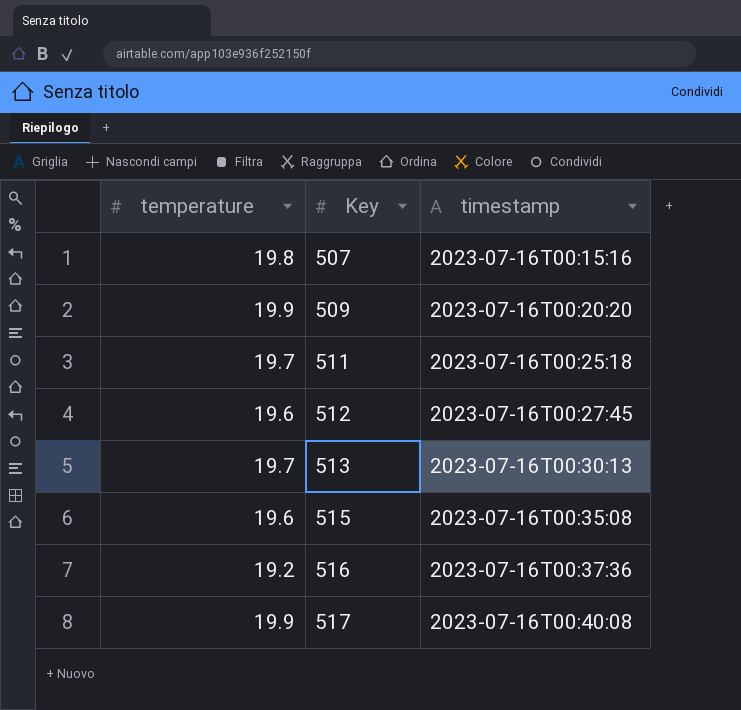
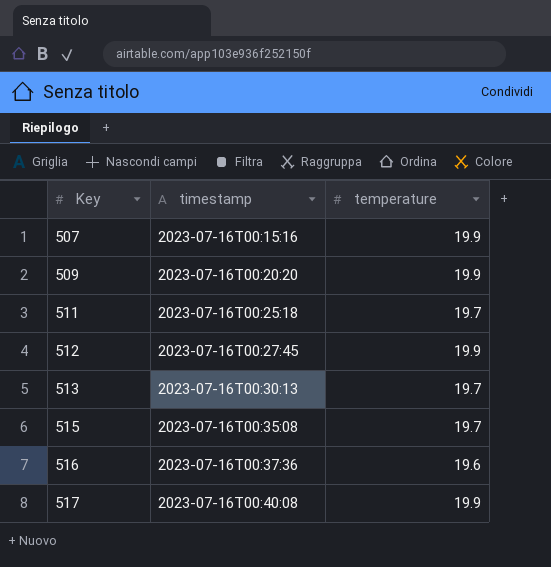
column temperature | position: 1 -> 3
507 | temperature: 19.8 -> 19.9
512 | temperature: 19.6 -> 19.9
515 | temperature: 19.6 -> 19.7
516 | temperature: 19.2 -> 19.6

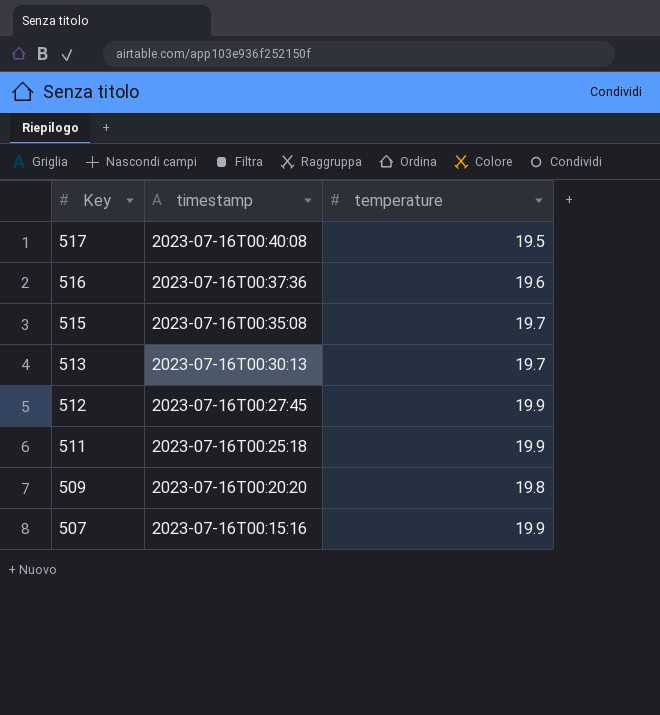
row order: Key ascending -> Key descending
517 | temperature: 19.9 -> 19.5
511 | temperature: 19.7 -> 19.9
509 | temperature: 19.9 -> 19.8

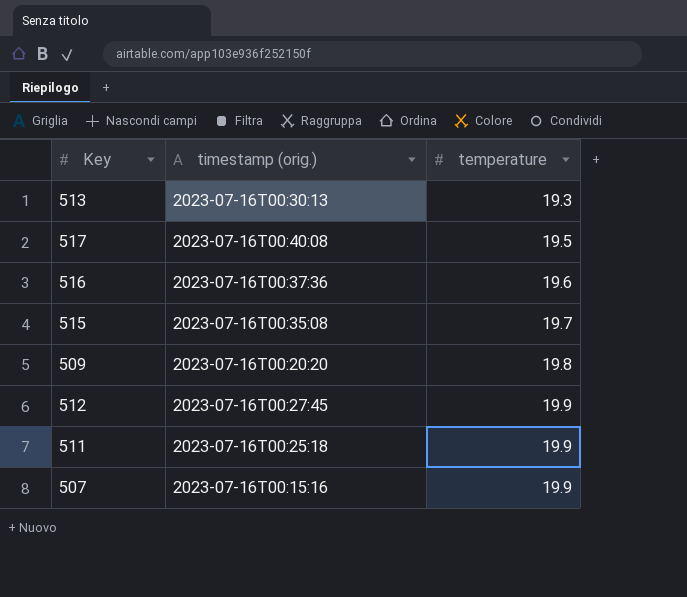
row order: Key descending -> temperature ascending
column name: timestamp -> timestamp (orig.)
513 | temperature: 19.7 -> 19.3

